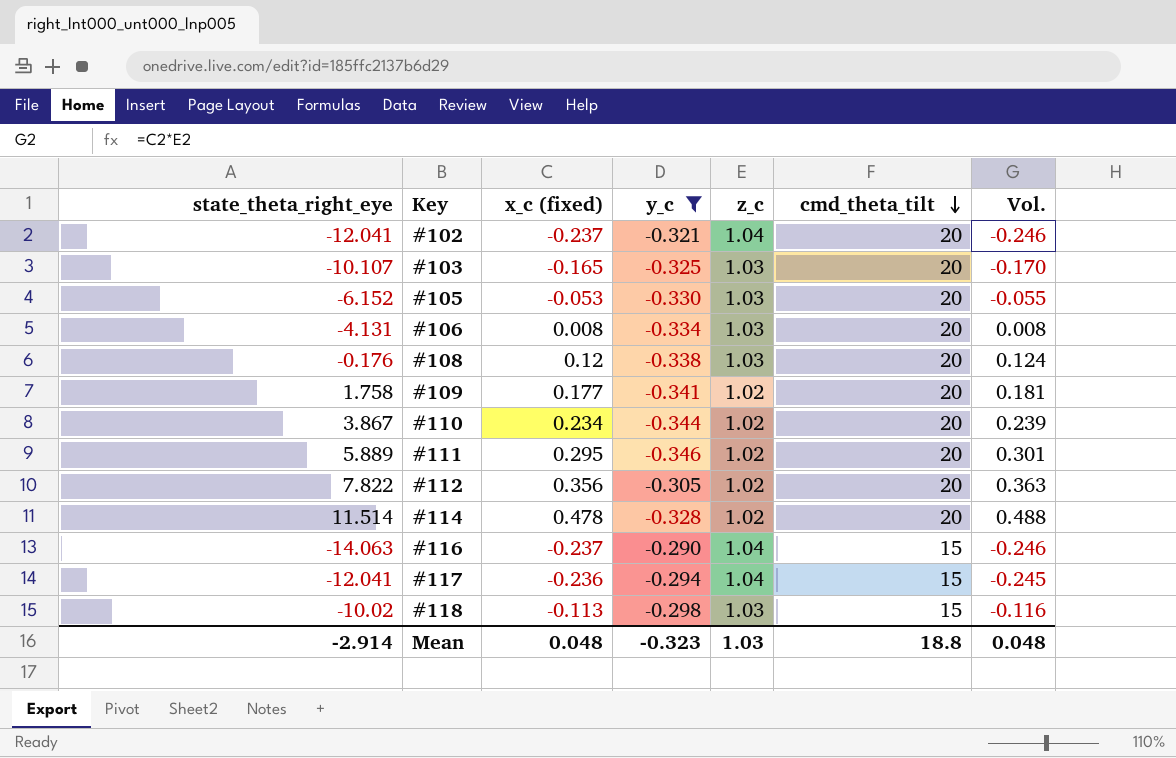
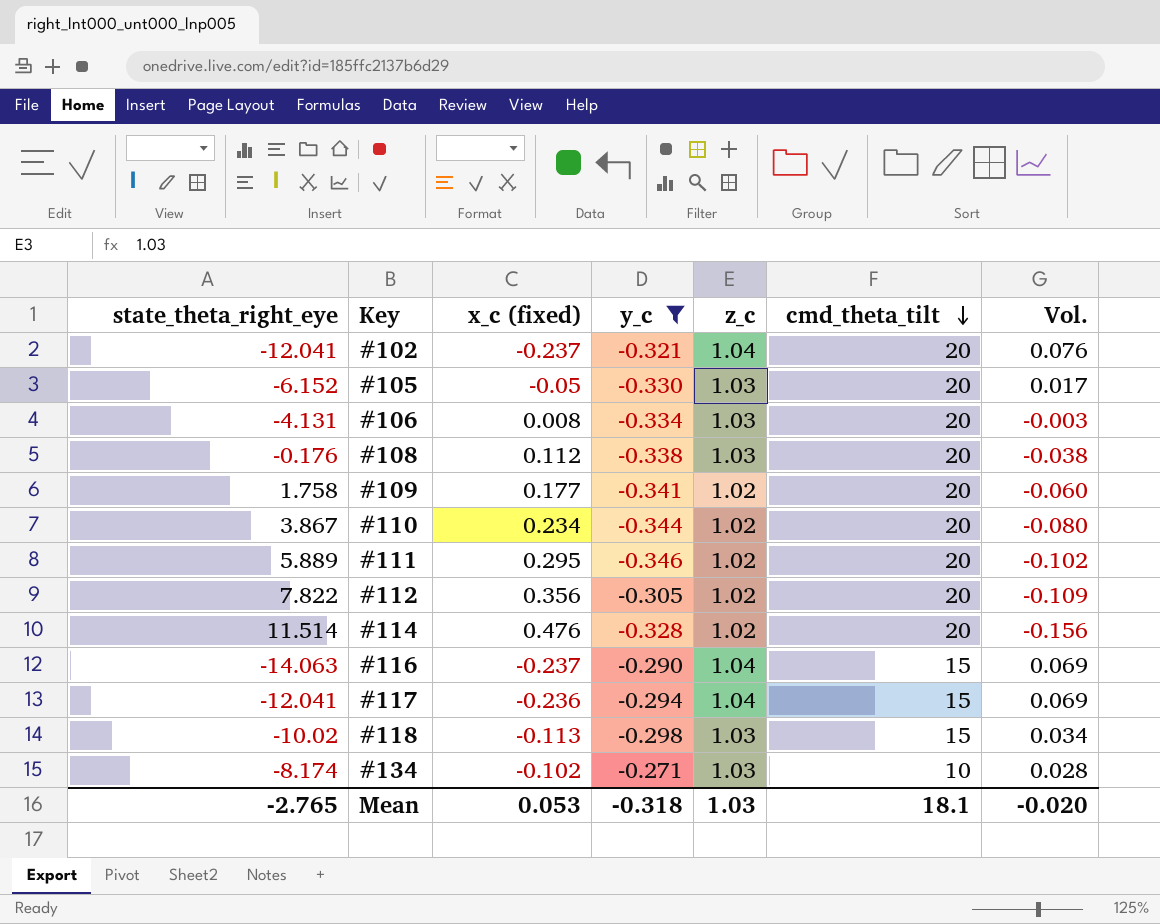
column Vol. | formula: [x_c (fixed)] * [z_c] -> [x_c (fixed)] * [y_c]
row #103: -10.107 | -0.165 | -0.325 | 1.03 | 20 | -0.170 -> none
#105 | x_c (fixed): -0.053 -> -0.05
#108 | x_c (fixed): 0.12 -> 0.112
#114 | x_c (fixed): 0.478 -> 0.476
row #134: none -> -8.174 | -0.102 | -0.271 | 1.03 | 10 | 0.028
Mean | state_theta_right_eye: -2.914 -> -2.765
Mean | x_c (fixed): 0.048 -> 0.053
Mean | y_c: -0.323 -> -0.318
Mean | cmd_theta_tilt: 18.8 -> 18.1
Mean | Vol.: 0.048 -> -0.020

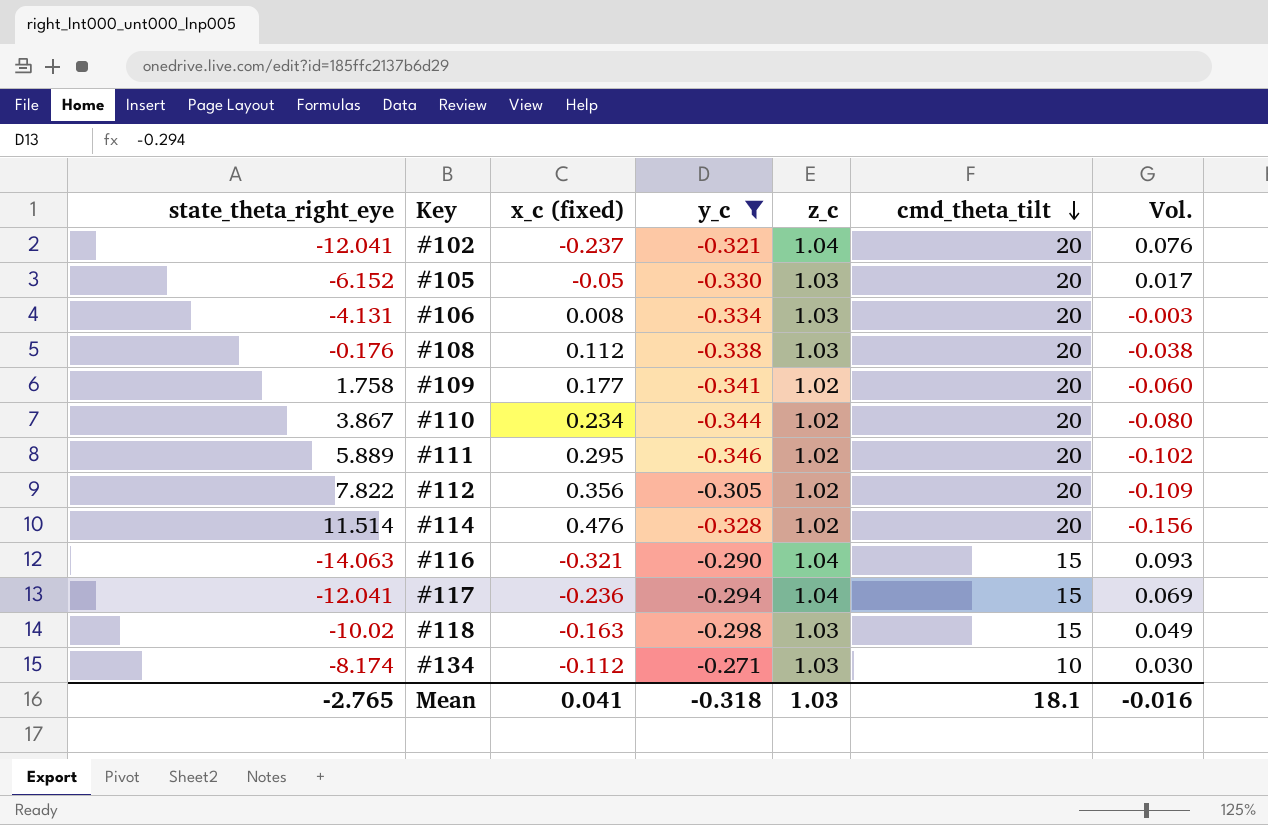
#116 | x_c (fixed): -0.237 -> -0.321
#116 | Vol.: 0.069 -> 0.093
#118 | x_c (fixed): -0.113 -> -0.163
#118 | Vol.: 0.034 -> 0.049
#134 | x_c (fixed): -0.102 -> -0.112
#134 | Vol.: 0.028 -> 0.030
Mean | x_c (fixed): 0.053 -> 0.041
Mean | Vol.: -0.020 -> -0.016

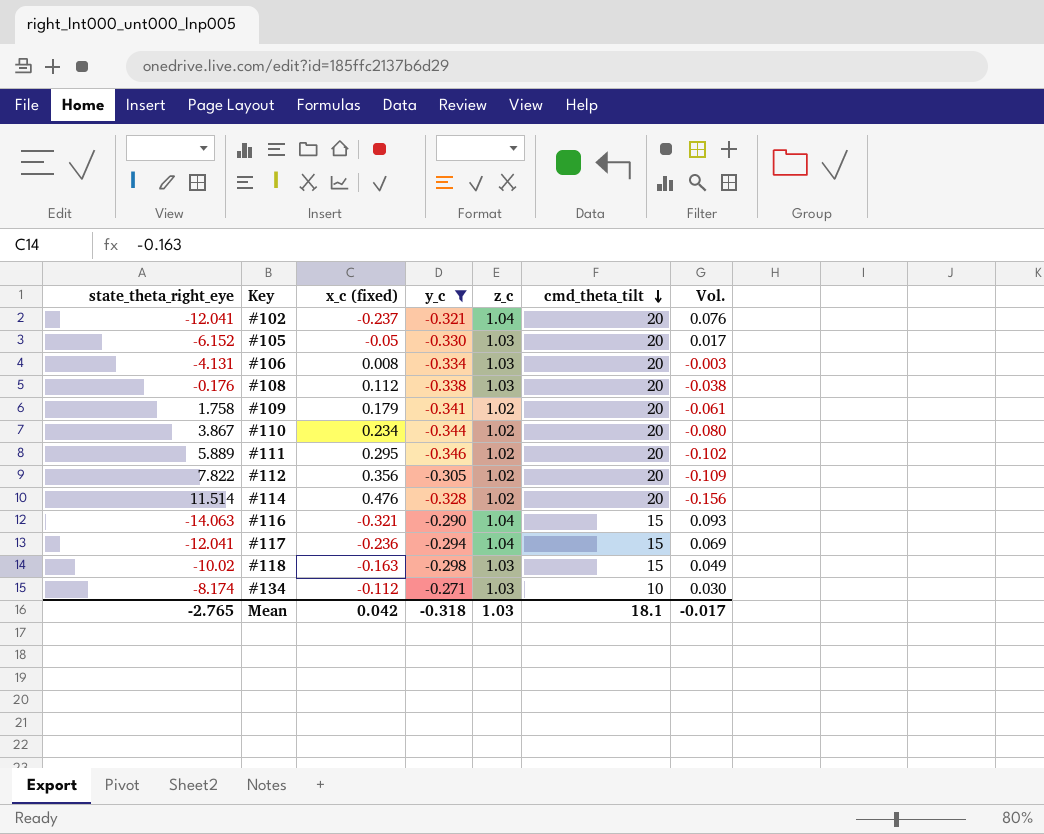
#109 | x_c (fixed): 0.177 -> 0.179
#109 | Vol.: -0.060 -> -0.061
Mean | x_c (fixed): 0.041 -> 0.042
Mean | Vol.: -0.016 -> -0.017

